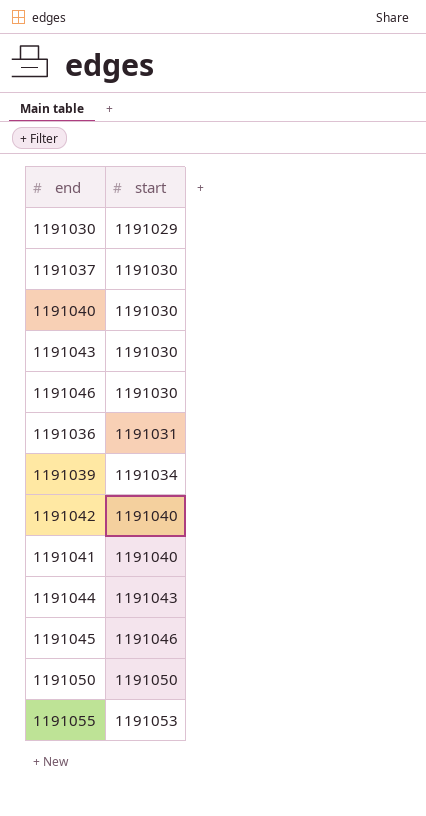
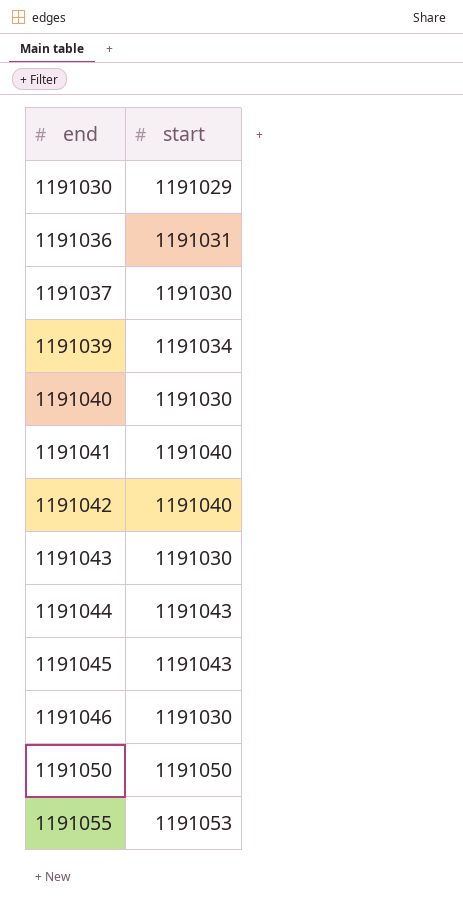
row order: start ascending -> end ascending
1191045 | start: 1191046 -> 1191043

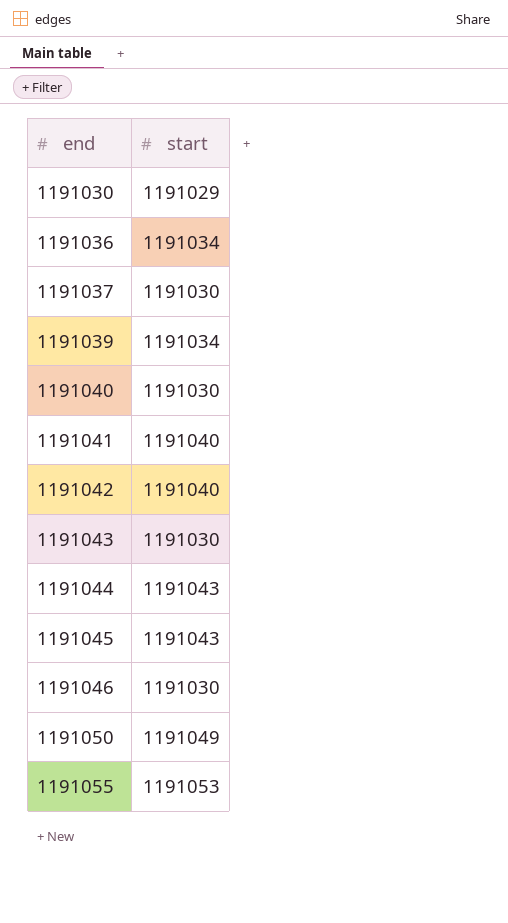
1191036 | start: 1191031 -> 1191034
1191050 | start: 1191050 -> 1191049

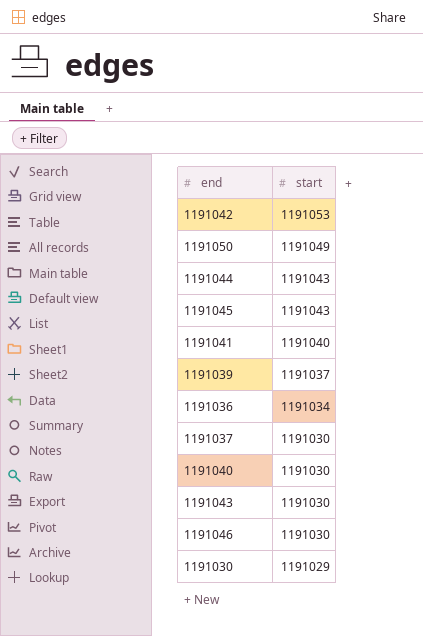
row order: end ascending -> start descending
row 1191055: 1191053 -> none
1191042 | start: 1191040 -> 1191053
1191039 | start: 1191034 -> 1191037

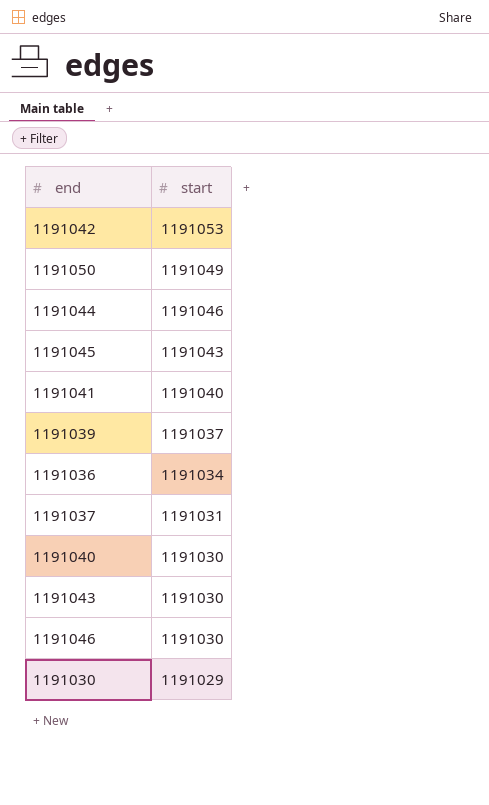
1191044 | start: 1191043 -> 1191046
1191037 | start: 1191030 -> 1191031

